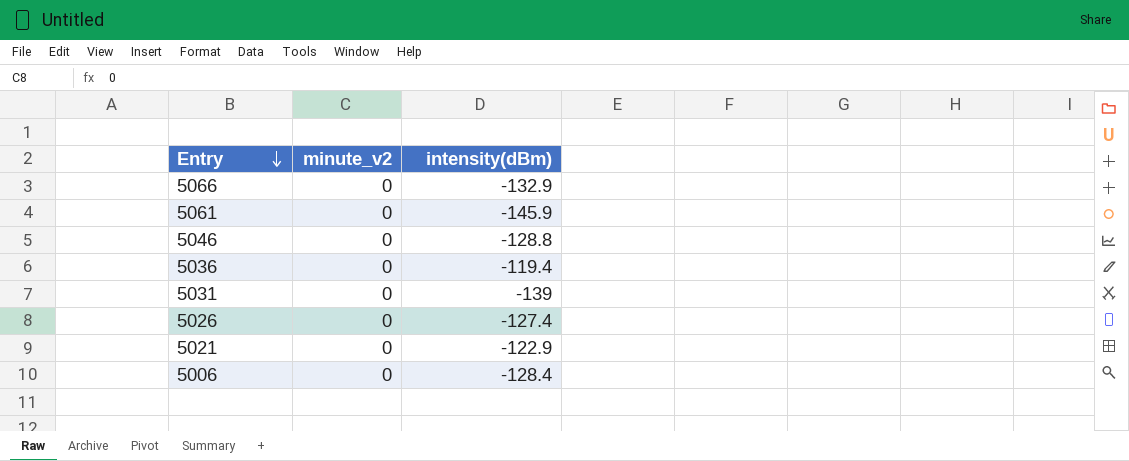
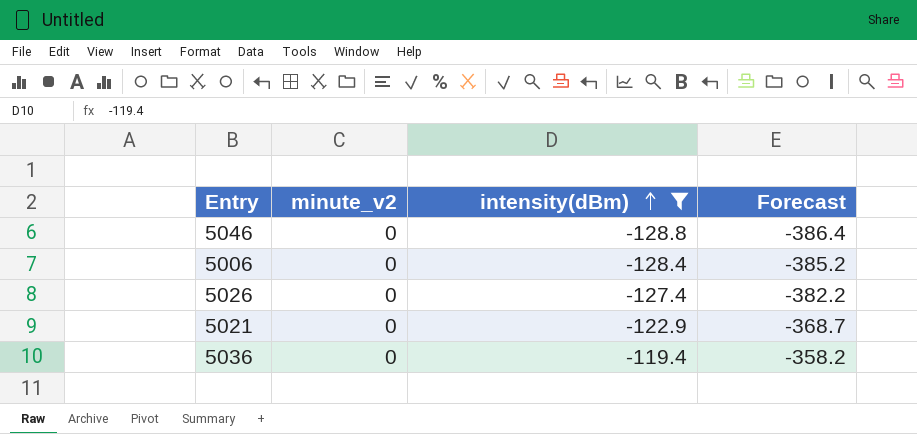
filter: none -> intensity(dBm) >= -128.8
row order: Entry descending -> intensity(dBm) ascending
column Forecast | formula: none -> [intensity(dBm)] * 3

